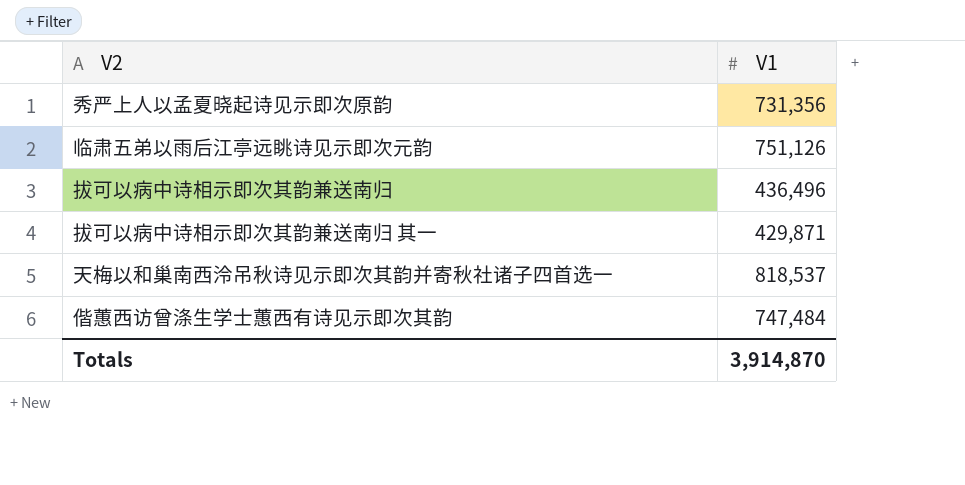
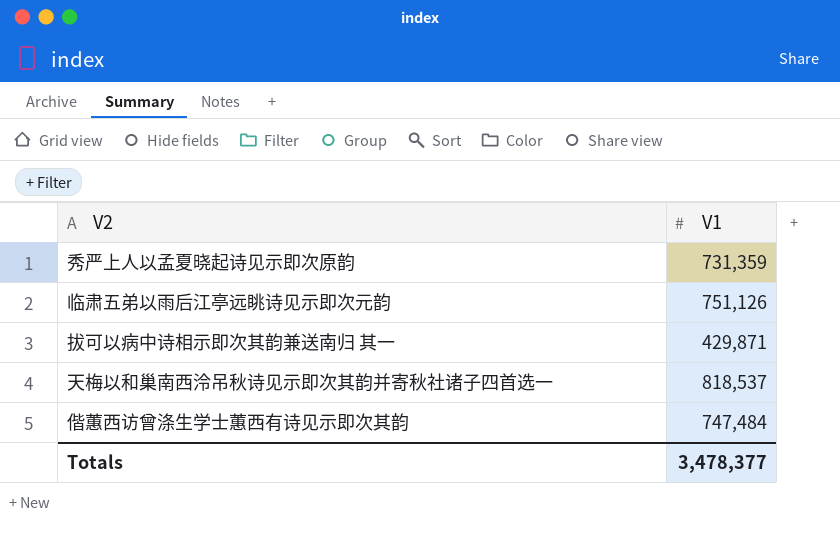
row 拔可以病中诗相示即次其韵兼送南归: 436,496 -> none
秀严上人以孟夏晓起诗见示即次原韵 | V1: 731,356 -> 731,359
Totals | V1: 3,914,870 -> 3,478,377

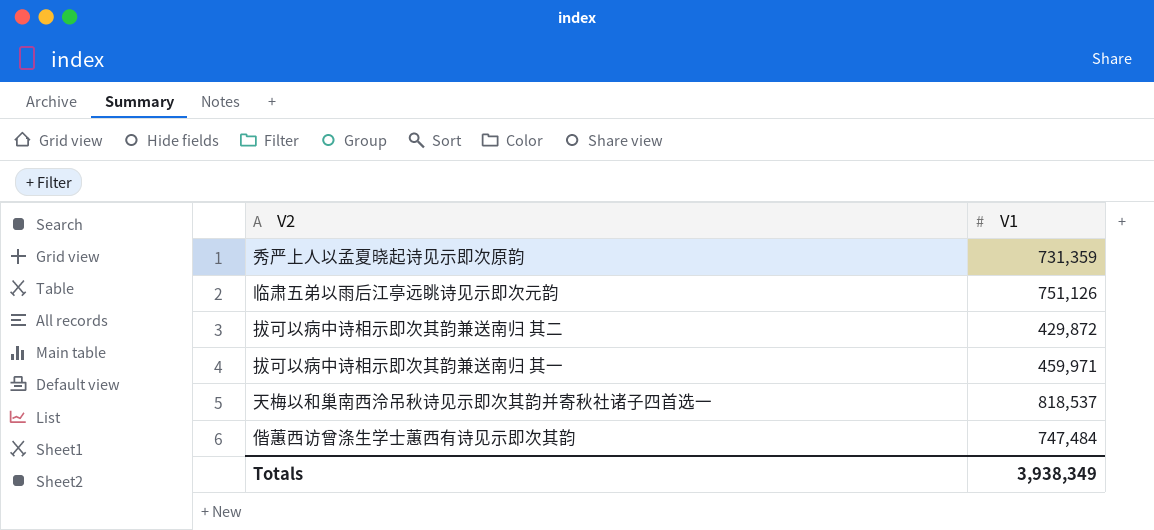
row 拔可以病中诗相示即次其韵兼送南归 其二: none -> 429,872
拔可以病中诗相示即次其韵兼送南归 其一 | V1: 429,871 -> 459,971
Totals | V1: 3,478,377 -> 3,938,349

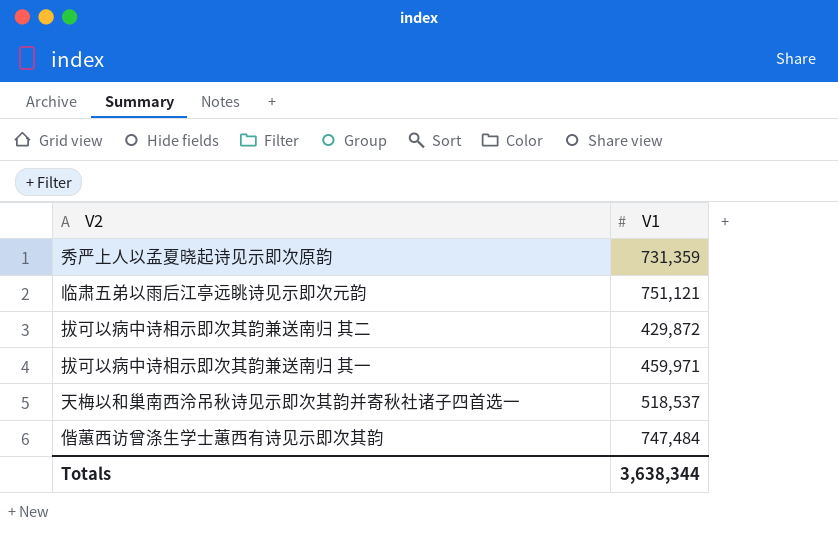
临肃五弟以雨后江亭远眺诗见示即次元韵 | V1: 751,126 -> 751,121
天梅以和巢南西泠吊秋诗见示即次其韵并寄秋社诸子四首选一 | V1: 818,537 -> 518,537
Totals | V1: 3,938,349 -> 3,638,344

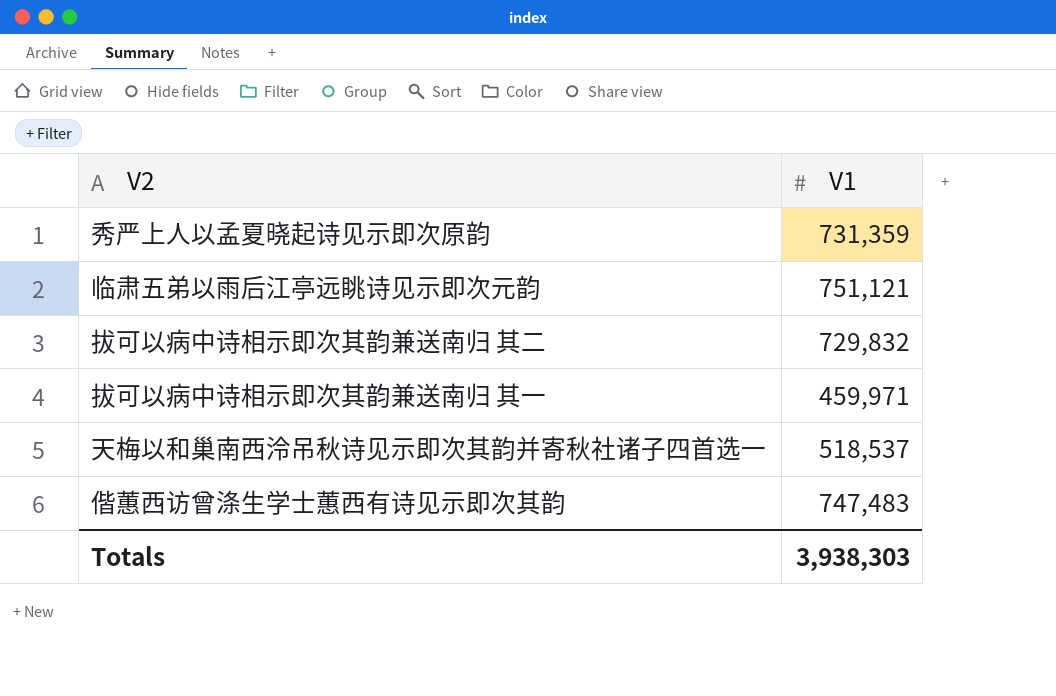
拔可以病中诗相示即次其韵兼送南归 其二 | V1: 429,872 -> 729,832
偕蕙西访曾涤生学士蕙西有诗见示即次其韵 | V1: 747,484 -> 747,483
Totals | V1: 3,638,344 -> 3,938,303

